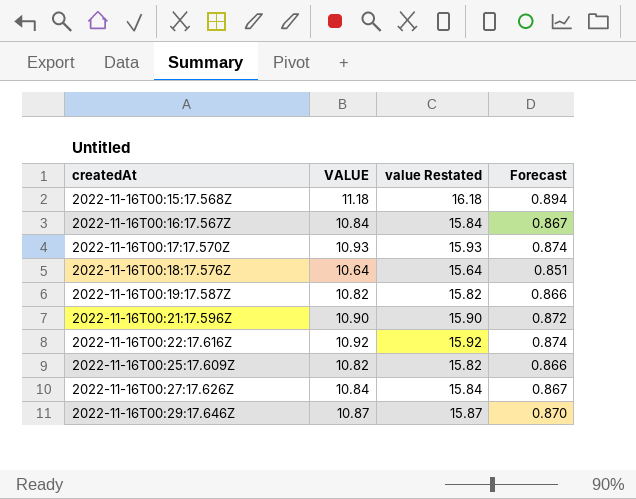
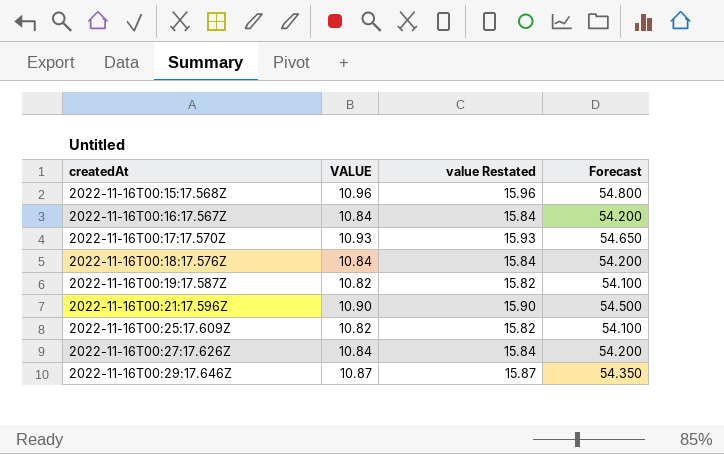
column Forecast | formula: [VALUE] * 0.08 -> [VALUE] * 5
row 2022-11-16T00:22:17.616Z: 10.92 | 15.92 | 0.874 -> none
2022-11-16T00:15:17.568Z | VALUE: 11.18 -> 10.96
2022-11-16T00:15:17.568Z | value Restated: 16.18 -> 15.96
2022-11-16T00:18:17.576Z | VALUE: 10.64 -> 10.84
2022-11-16T00:18:17.576Z | value Restated: 15.64 -> 15.84

